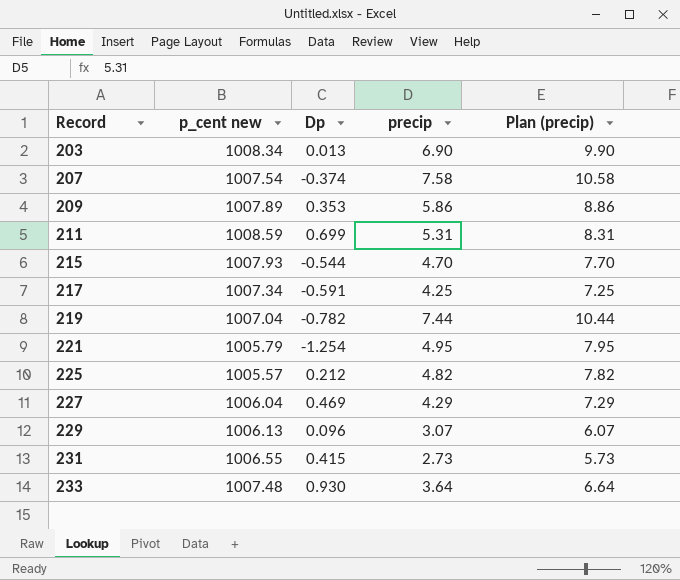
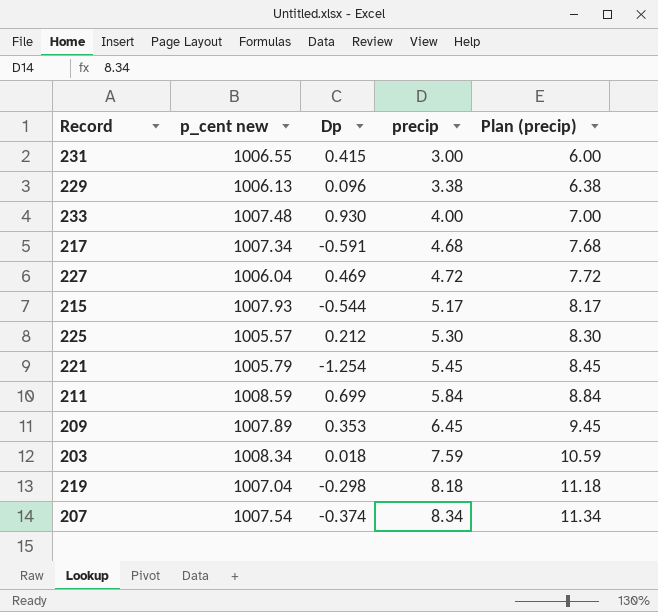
row order: Record ascending -> precip ascending
231 | precip: 2.73 -> 3.00
231 | Plan (precip): 5.73 -> 6.00
229 | precip: 3.07 -> 3.38
229 | Plan (precip): 6.07 -> 6.38
233 | precip: 3.64 -> 4.00
233 | Plan (precip): 6.64 -> 7.00
217 | precip: 4.25 -> 4.68
217 | Plan (precip): 7.25 -> 7.68
227 | precip: 4.29 -> 4.72
227 | Plan (precip): 7.29 -> 7.72
215 | precip: 4.70 -> 5.17
215 | Plan (precip): 7.70 -> 8.17
225 | precip: 4.82 -> 5.30
225 | Plan (precip): 7.82 -> 8.30
221 | precip: 4.95 -> 5.45
221 | Plan (precip): 7.95 -> 8.45
211 | precip: 5.31 -> 5.84
211 | Plan (precip): 8.31 -> 8.84
209 | precip: 5.86 -> 6.45
209 | Plan (precip): 8.86 -> 9.45
203 | Dp: 0.013 -> 0.018
203 | precip: 6.90 -> 7.59
203 | Plan (precip): 9.90 -> 10.59
219 | Dp: -0.782 -> -0.298
219 | precip: 7.44 -> 8.18
219 | Plan (precip): 10.44 -> 11.18
207 | precip: 7.58 -> 8.34
207 | Plan (precip): 10.58 -> 11.34

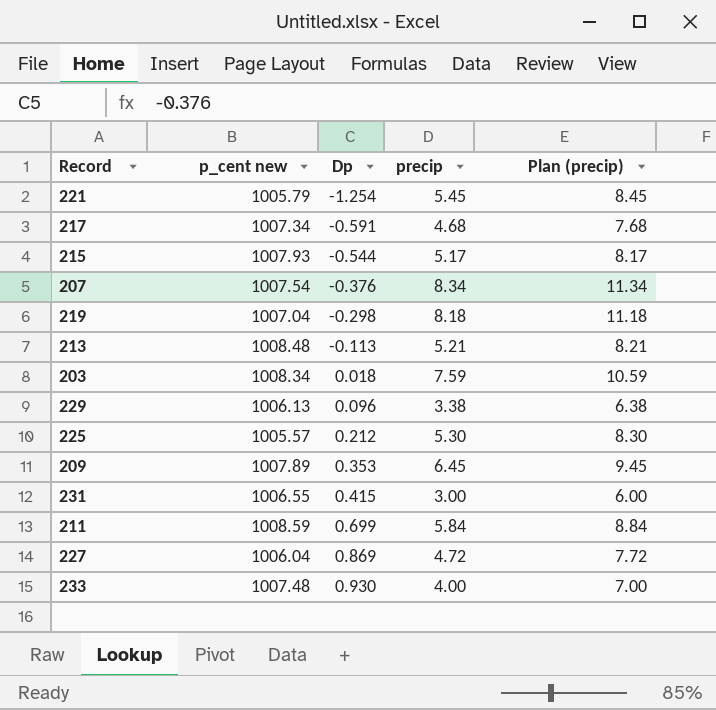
row order: precip ascending -> Dp ascending
207 | Dp: -0.374 -> -0.376
row 213: none -> 1008.48 | -0.113 | 5.21 | 8.21
227 | Dp: 0.469 -> 0.869

